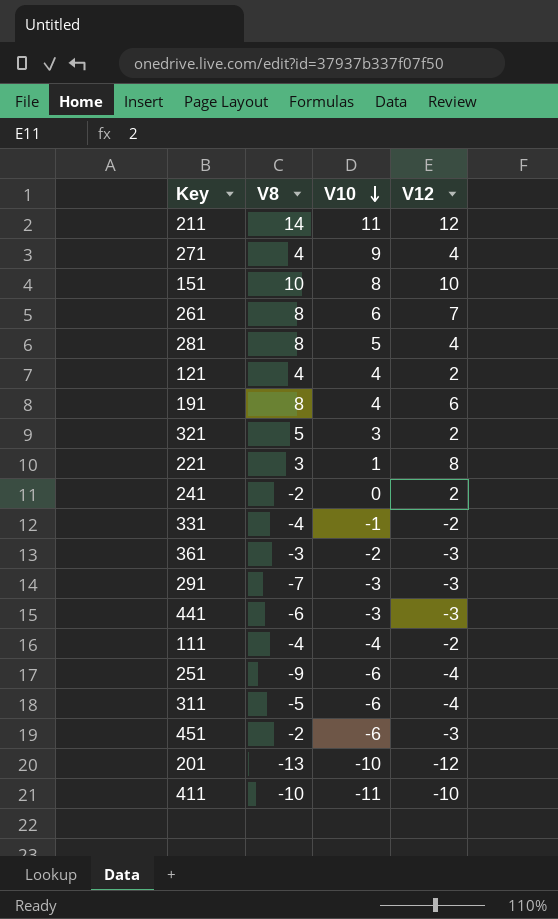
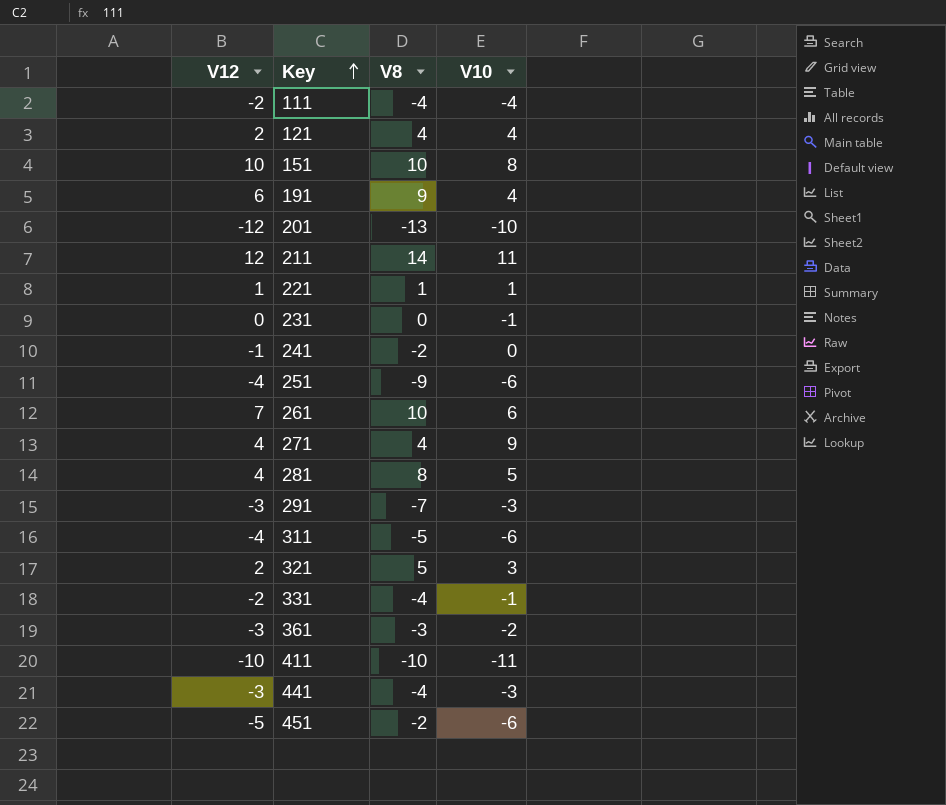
row order: V10 descending -> Key ascending
column V12 | position: 4 -> 1
191 | V8: 8 -> 9
221 | V12: 8 -> 1
221 | V8: 3 -> 1
row 231: none -> 0 | 0 | -1
241 | V12: 2 -> -1
261 | V8: 8 -> 10
441 | V8: -6 -> -4
451 | V12: -3 -> -5

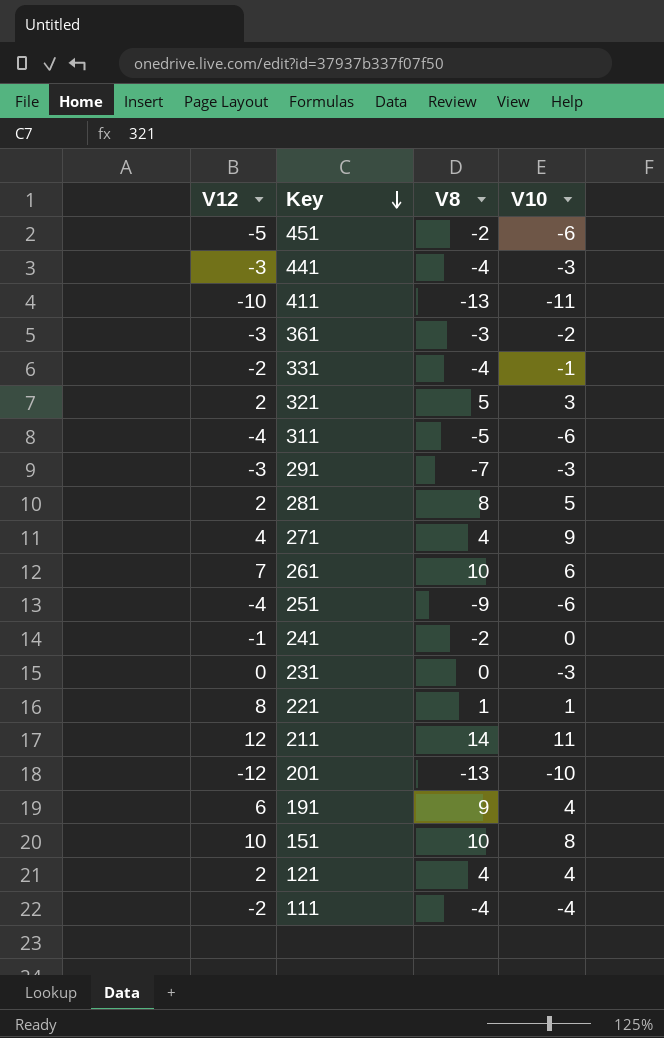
row order: Key ascending -> Key descending
411 | V8: -10 -> -13
281 | V12: 4 -> 2
231 | V10: -1 -> -3
221 | V12: 1 -> 8

